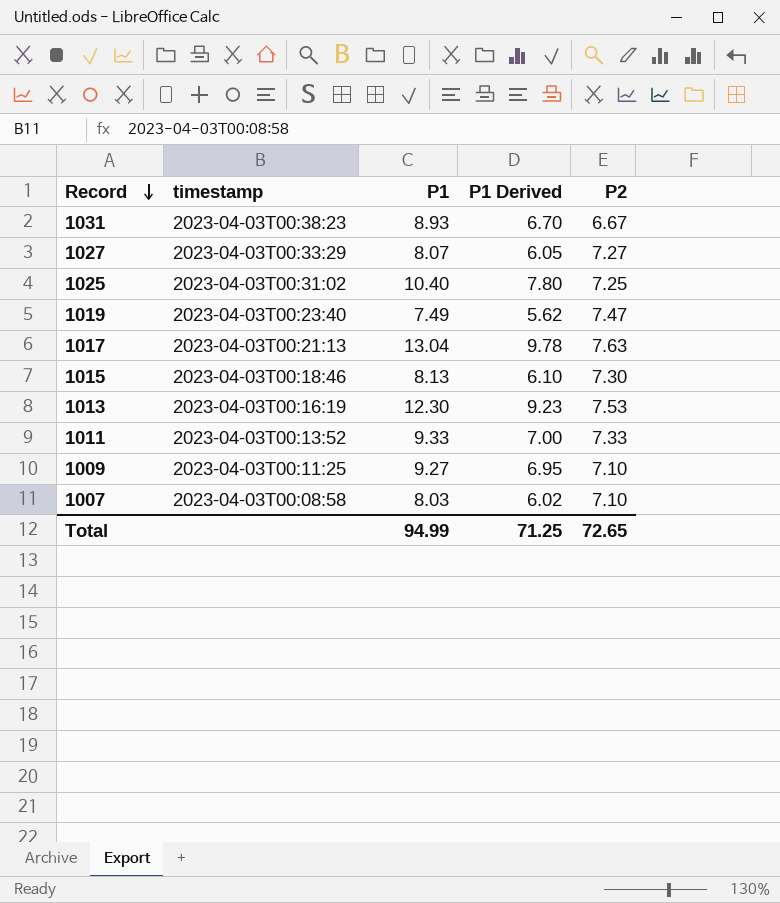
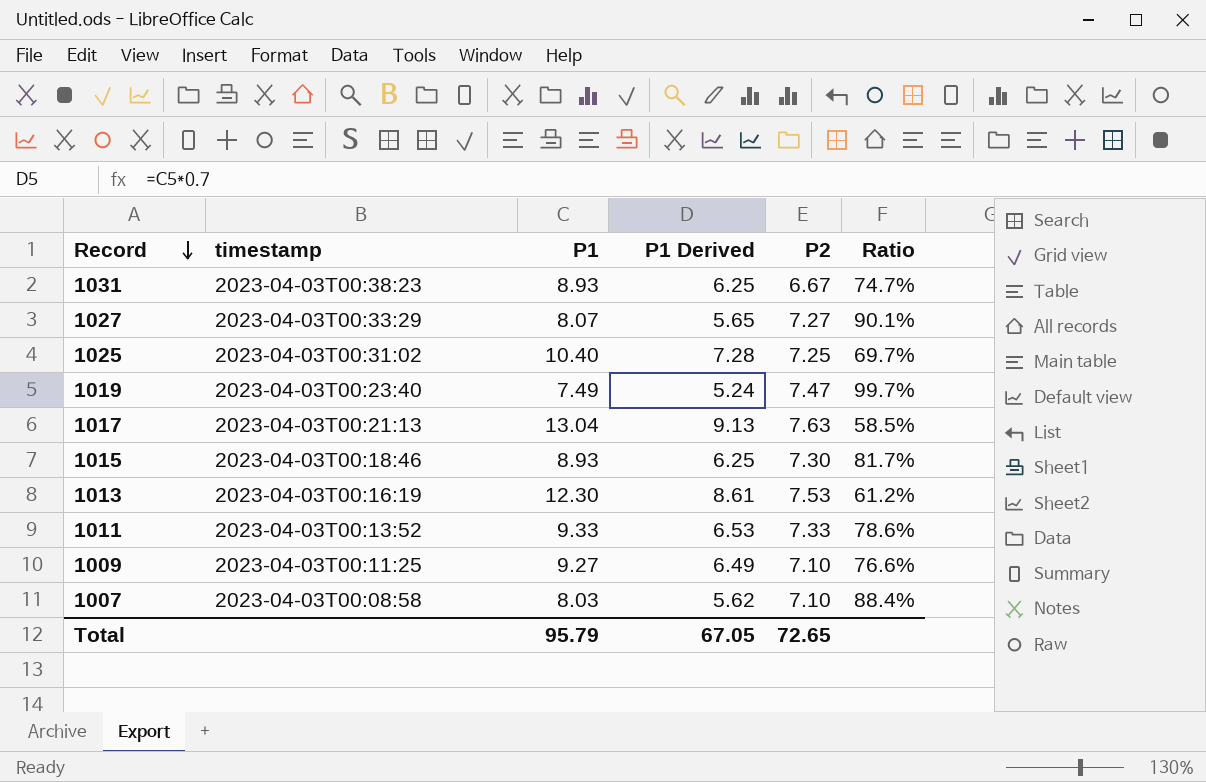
column P1 Derived | formula: [P1] * 0.75 -> [P1] * 0.7
column Ratio | formula: none -> [P2] / [P1]
1015 | P1: 8.13 -> 8.93
Total | P1: 94.99 -> 95.79
Total | P1 Derived: 71.25 -> 67.05

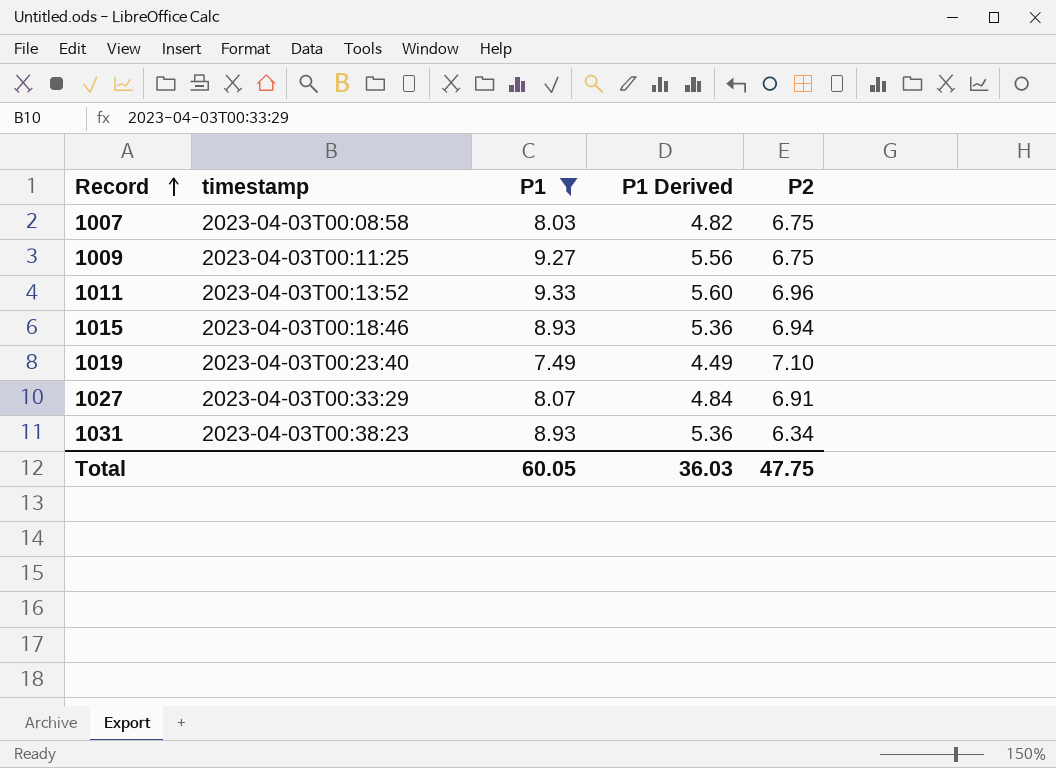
filter: none -> P1 <= 9.33
row order: Record descending -> Record ascending
column Ratio | formula: [P2] / [P1] -> none
column P1 Derived | formula: [P1] * 0.7 -> [P1] * 0.6
1007 | P2: 7.10 -> 6.75
1009 | P2: 7.10 -> 6.75
1011 | P2: 7.33 -> 6.96
1015 | P2: 7.30 -> 6.94
1019 | P2: 7.47 -> 7.10
1027 | P2: 7.27 -> 6.91
1031 | P2: 6.67 -> 6.34
Total | P1: 95.79 -> 60.05
Total | P1 Derived: 67.05 -> 36.03
Total | P2: 72.65 -> 47.75

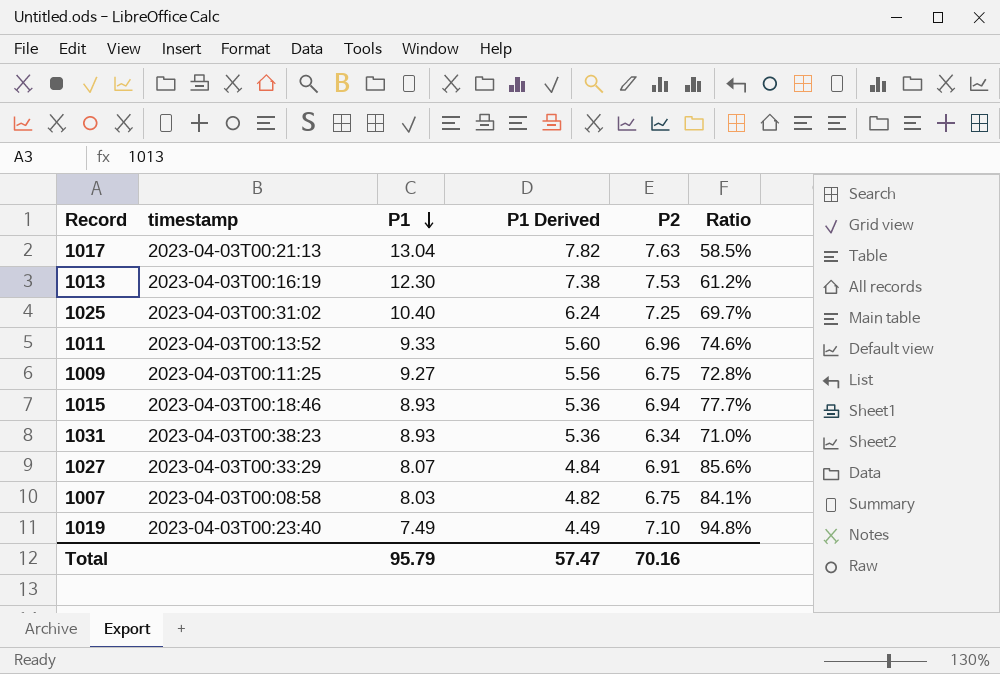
filter: P1 <= 9.33 -> none
row order: Record ascending -> P1 descending
column Ratio | formula: none -> [P2] / [P1]
Total | P1: 60.05 -> 95.79
Total | P1 Derived: 36.03 -> 57.47
Total | P2: 47.75 -> 70.16

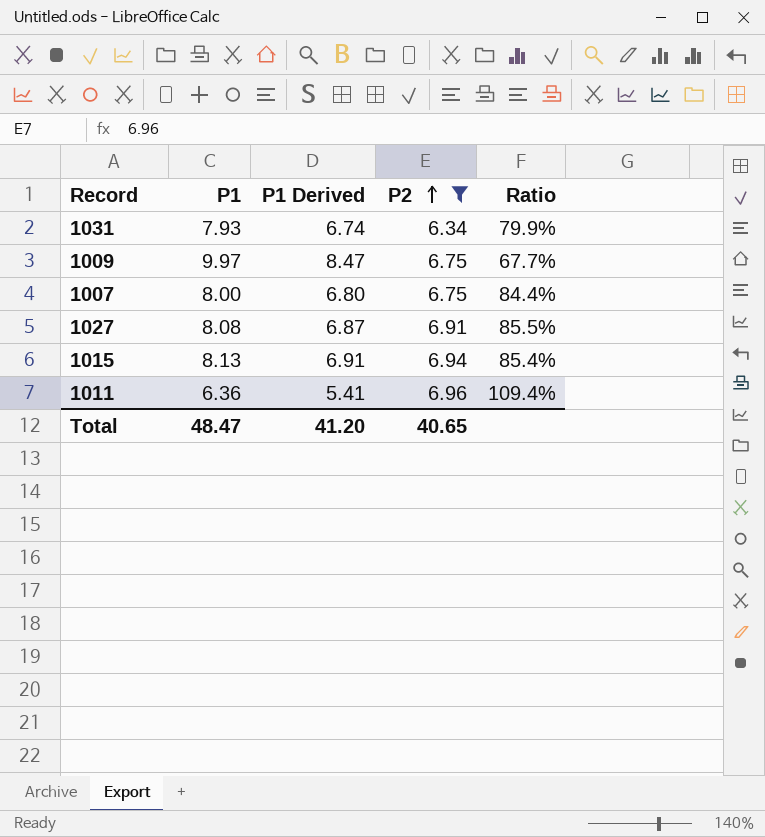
filter: none -> P2 <= 6.96
row order: P1 descending -> P2 ascending
column timestamp | position: 2 -> none
column P1 Derived | formula: [P1] * 0.6 -> [P1] * 0.85
1031 | P1: 8.93 -> 7.93
1031 | Ratio: 71.0% -> 79.9%
1009 | P1: 9.27 -> 9.97
1009 | Ratio: 72.8% -> 67.7%
1007 | P1: 8.03 -> 8.00
1007 | Ratio: 84.1% -> 84.4%
1027 | P1: 8.07 -> 8.08
1027 | Ratio: 85.6% -> 85.5%
1015 | P1: 8.93 -> 8.13
1015 | Ratio: 77.7% -> 85.4%
1011 | P1: 9.33 -> 6.36
1011 | Ratio: 74.6% -> 109.4%
Total | P1: 95.79 -> 48.47
Total | P1 Derived: 57.47 -> 41.20
Total | P2: 70.16 -> 40.65

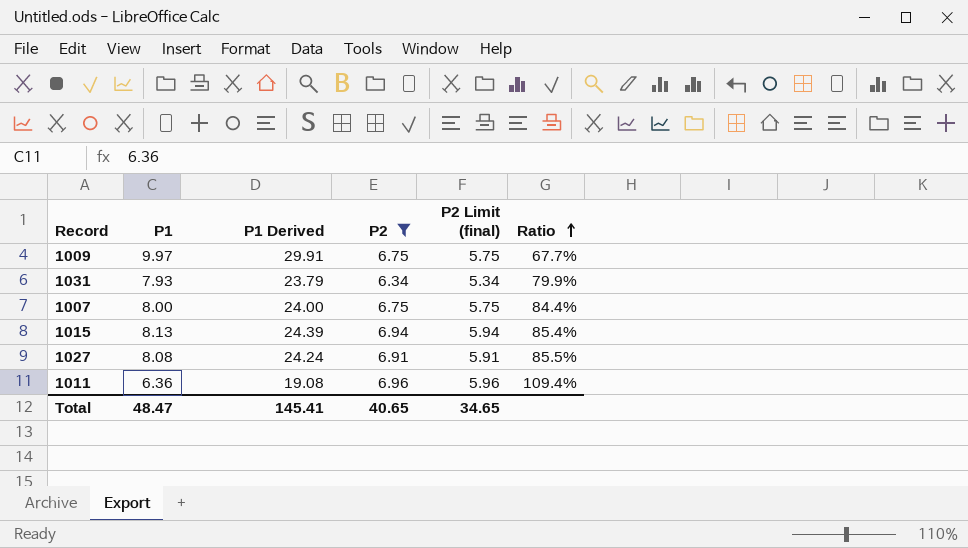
row order: P2 ascending -> Ratio ascending
column P1 Derived | formula: [P1] * 0.85 -> [P1] * 3
column P2 Limit (final) | formula: none -> [P2] - 1
Total | P1 Derived: 41.20 -> 145.41

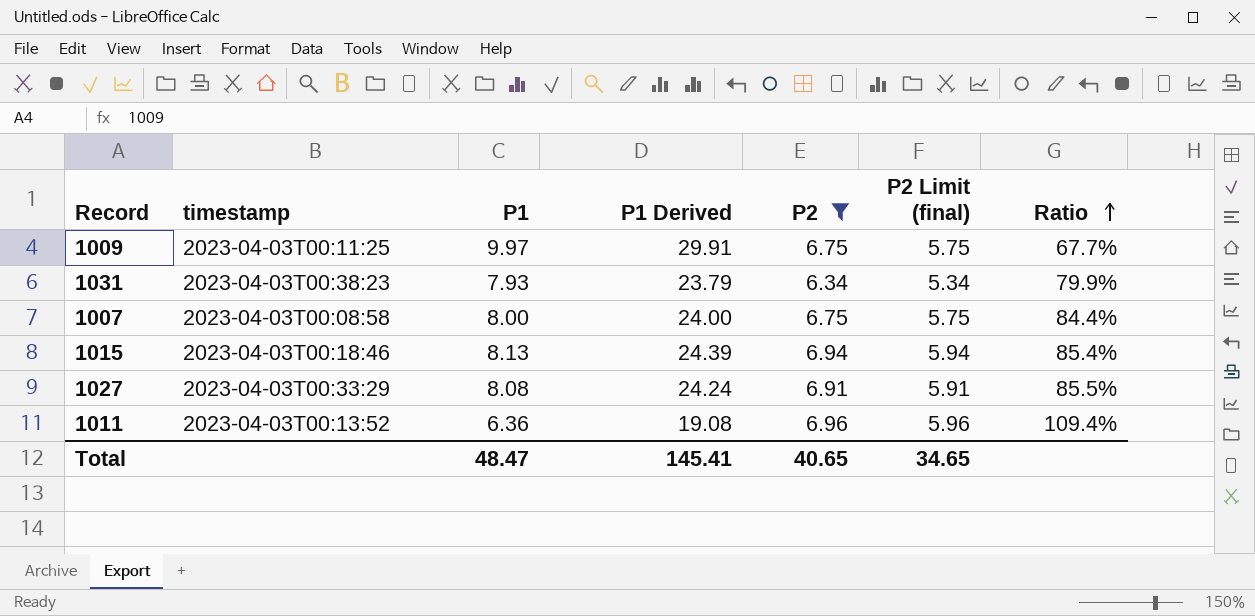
column timestamp | position: none -> 2

